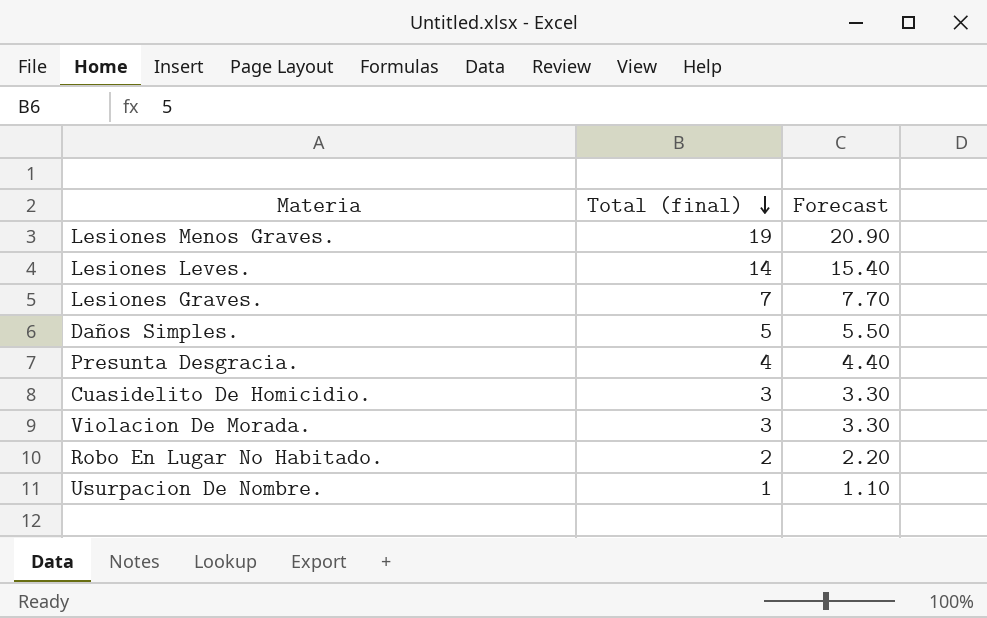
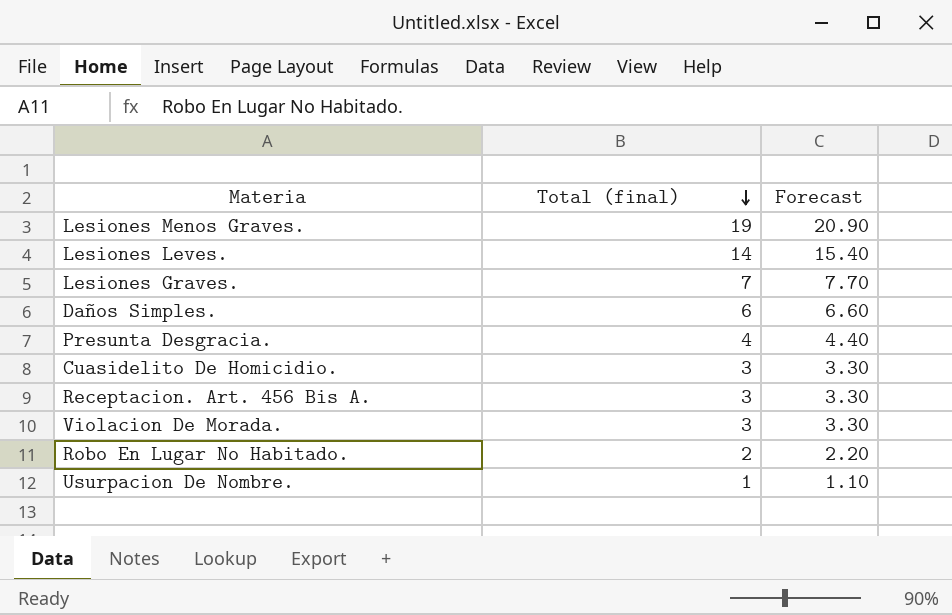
Daños Simples. | Total (final): 5 -> 6
Daños Simples. | Forecast: 5.50 -> 6.60
row Receptacion. Art. 456 Bis A.: none -> 3 | 3.30

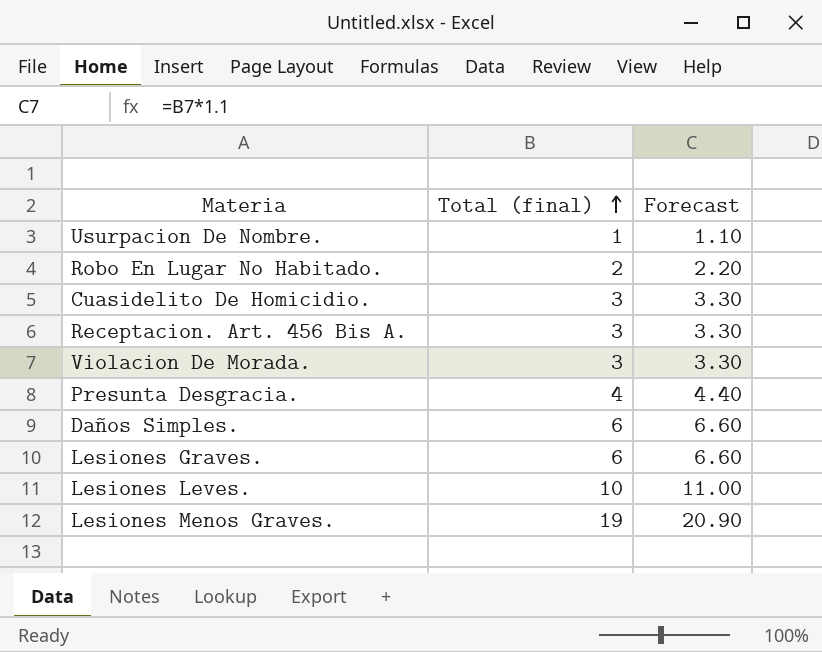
row order: Total (final) descending -> Total (final) ascending
Lesiones Graves. | Total (final): 7 -> 6
Lesiones Graves. | Forecast: 7.70 -> 6.60
Lesiones Leves. | Total (final): 14 -> 10
Lesiones Leves. | Forecast: 15.40 -> 11.00

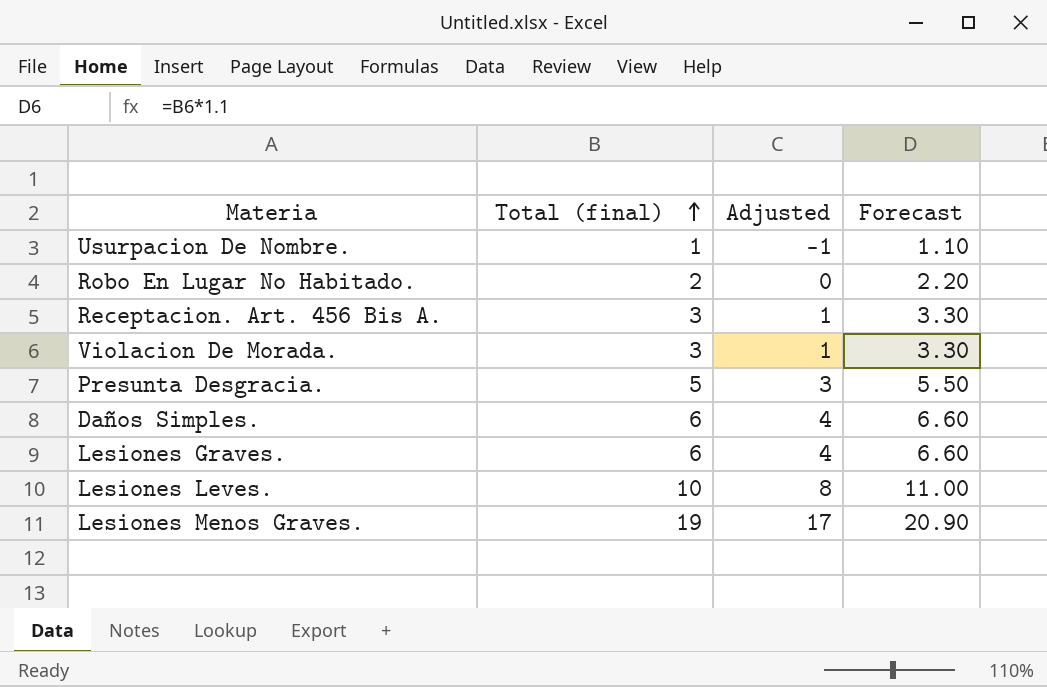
column Adjusted | formula: none -> [Total (final)] - 2
row Cuasidelito De Homicidio.: 3 | 3.30 -> none
Presunta Desgracia. | Total (final): 4 -> 5
Presunta Desgracia. | Forecast: 4.40 -> 5.50

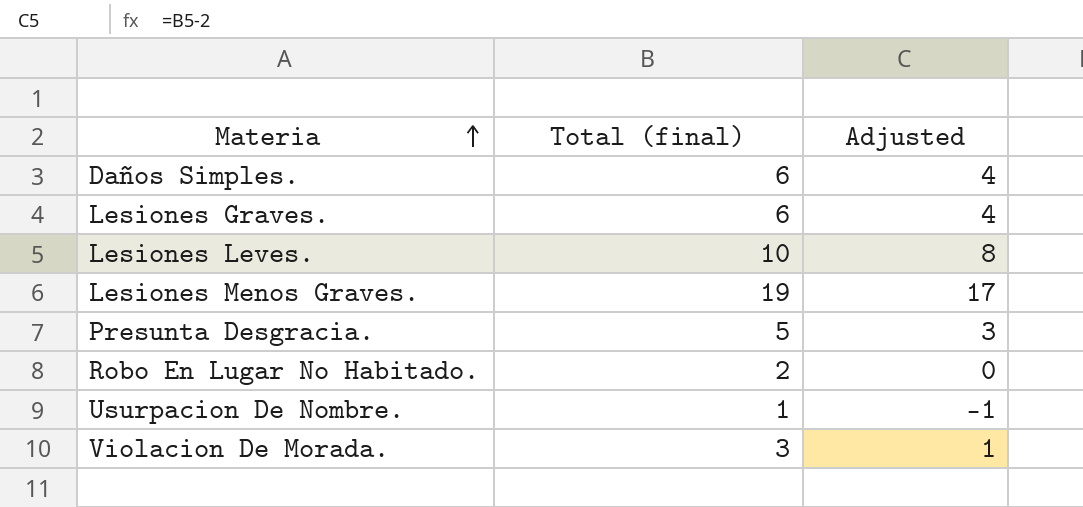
row order: Total (final) ascending -> Materia ascending
column Forecast | formula: [Total (final)] * 1.1 -> none
row Receptacion. Art. 456 Bis A.: 3 | 1 | 3.30 -> none

